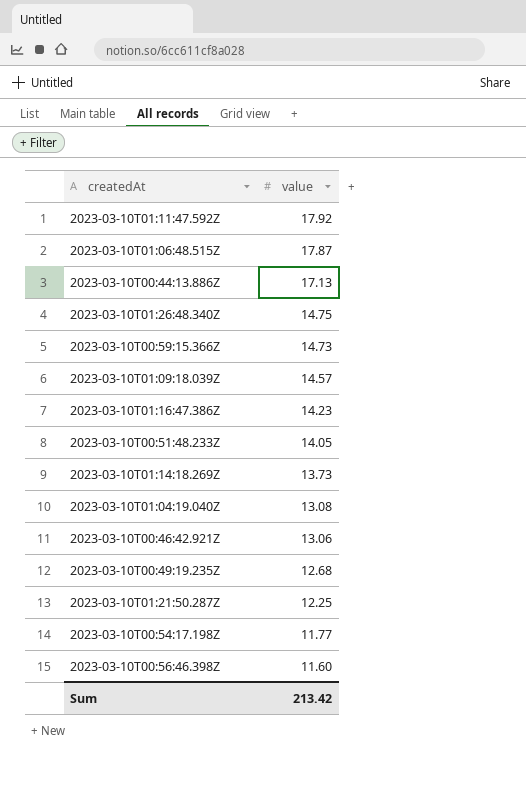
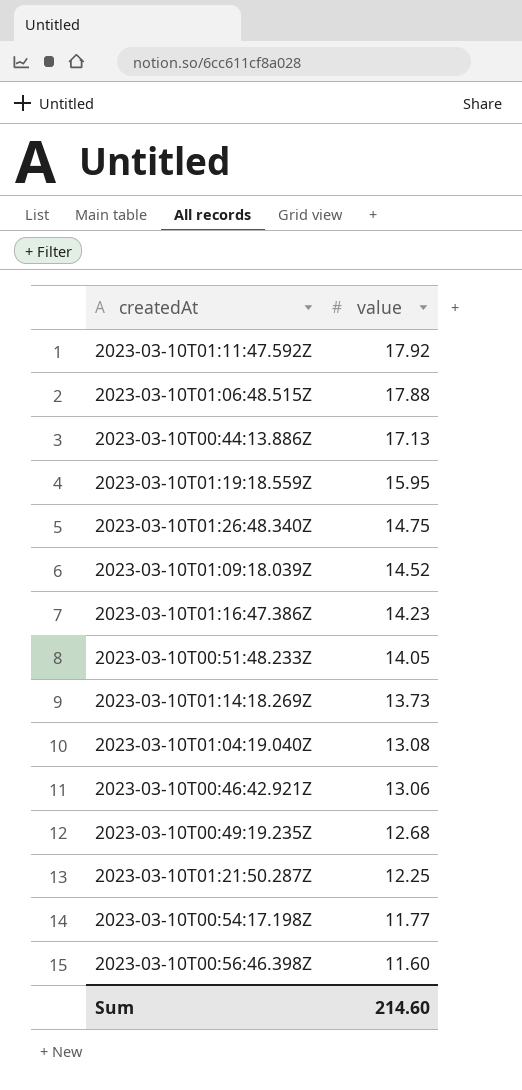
row 2023-03-10T00:59:15.366Z: 14.73 -> none
2023-03-10T01:06:48.515Z | value: 17.87 -> 17.88
row 2023-03-10T01:19:18.559Z: none -> 15.95
2023-03-10T01:09:18.039Z | value: 14.57 -> 14.52
Sum | value: 213.42 -> 214.60

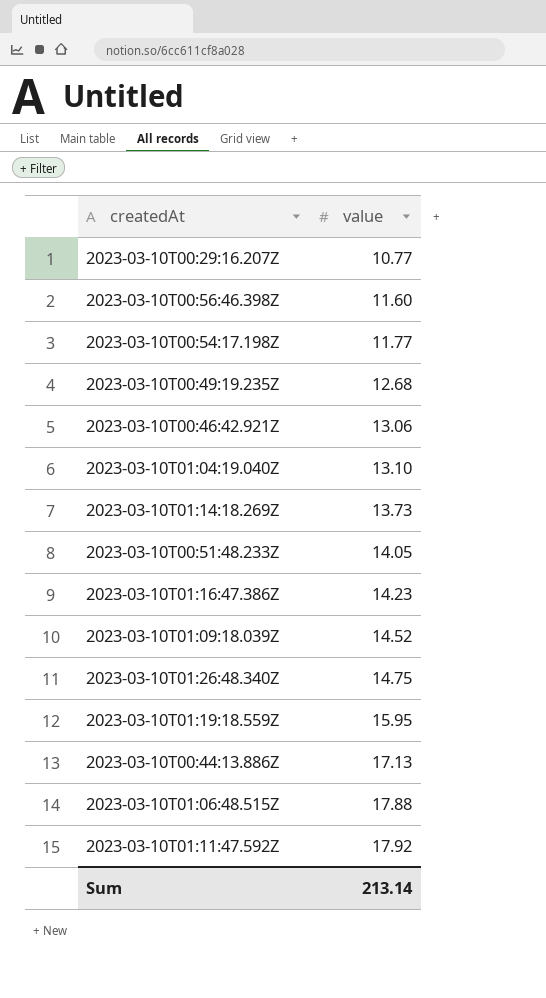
row order: value descending -> value ascending
row 2023-03-10T01:21:50.287Z: 12.25 -> none
row 2023-03-10T00:29:16.207Z: none -> 10.77
2023-03-10T01:04:19.040Z | value: 13.08 -> 13.10
Sum | value: 214.60 -> 213.14

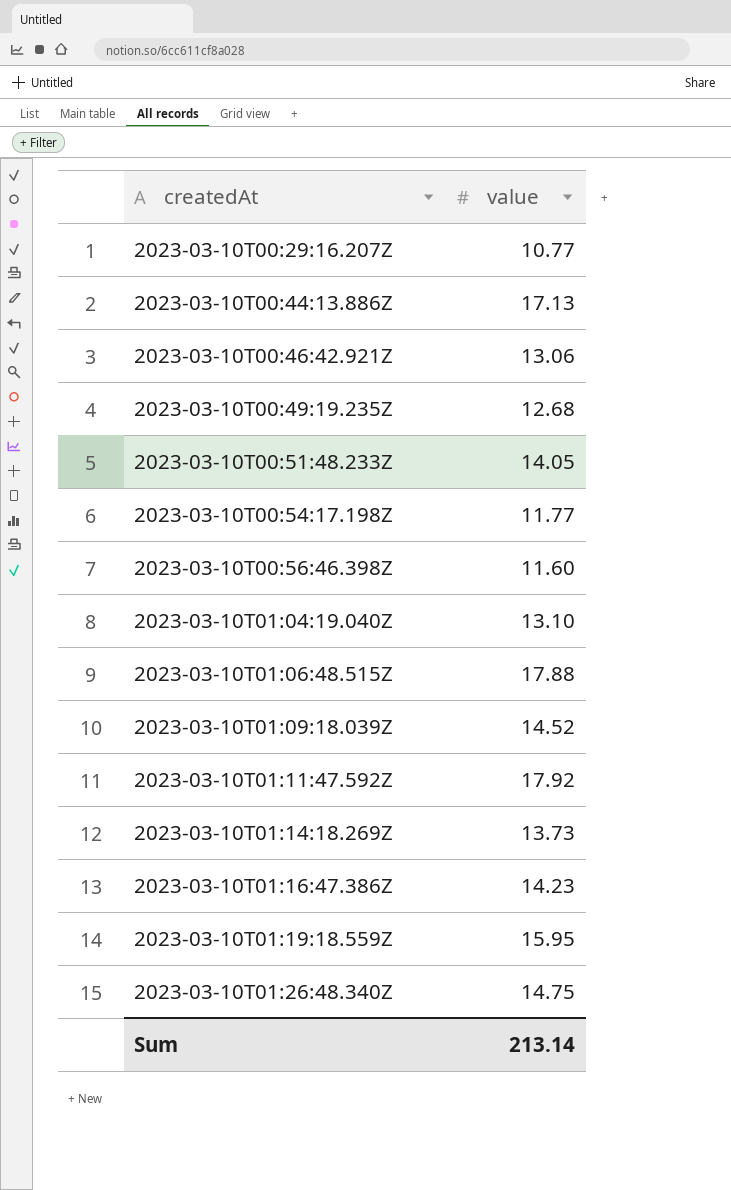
row order: value ascending -> createdAt ascending

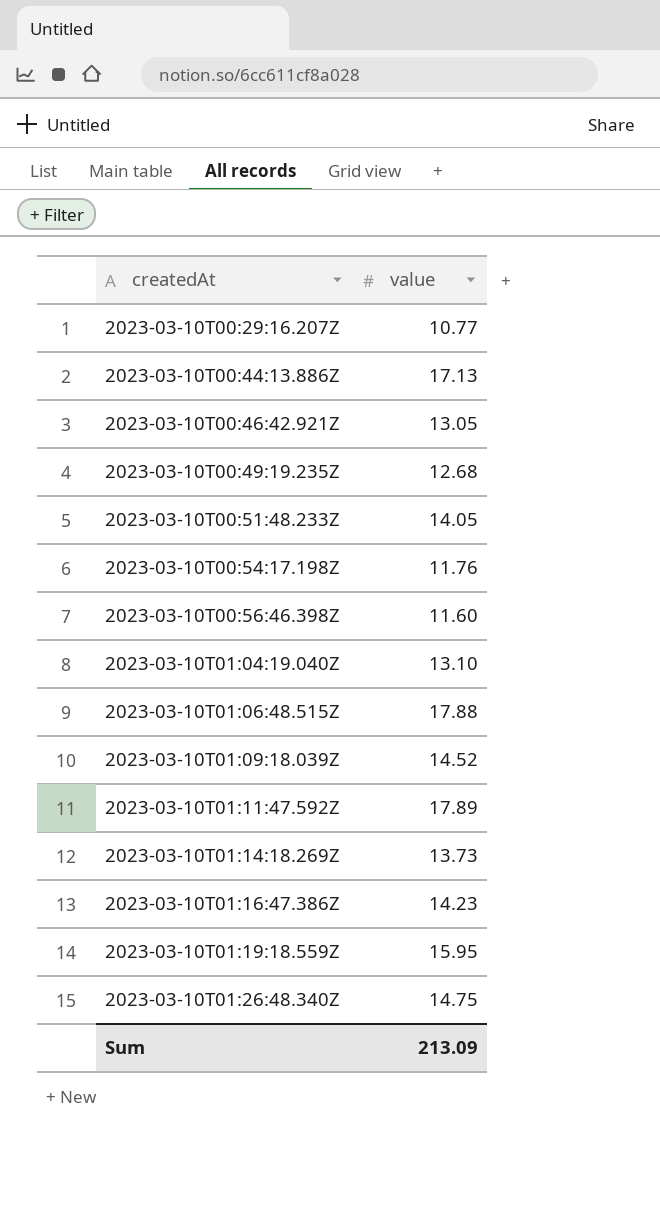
2023-03-10T00:46:42.921Z | value: 13.06 -> 13.05
2023-03-10T00:54:17.198Z | value: 11.77 -> 11.76
2023-03-10T01:11:47.592Z | value: 17.92 -> 17.89
Sum | value: 213.14 -> 213.09

